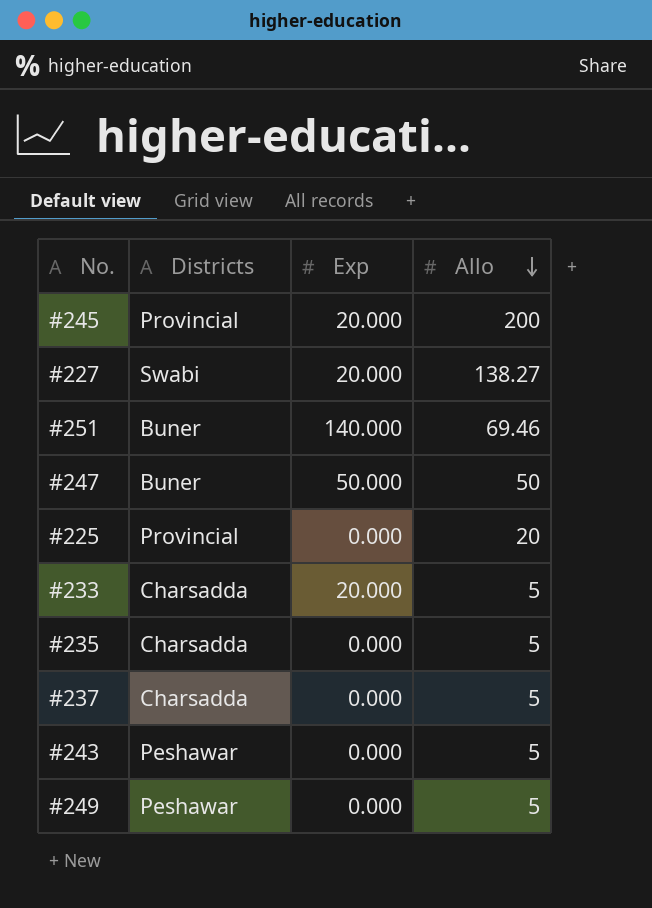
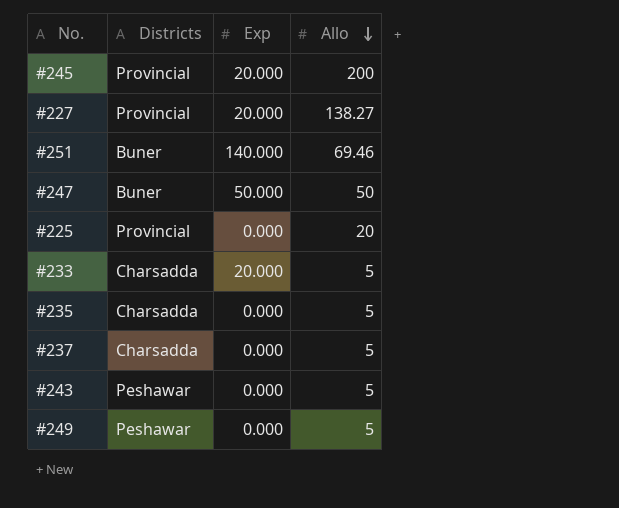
#227 | Districts: Swabi -> Provincial

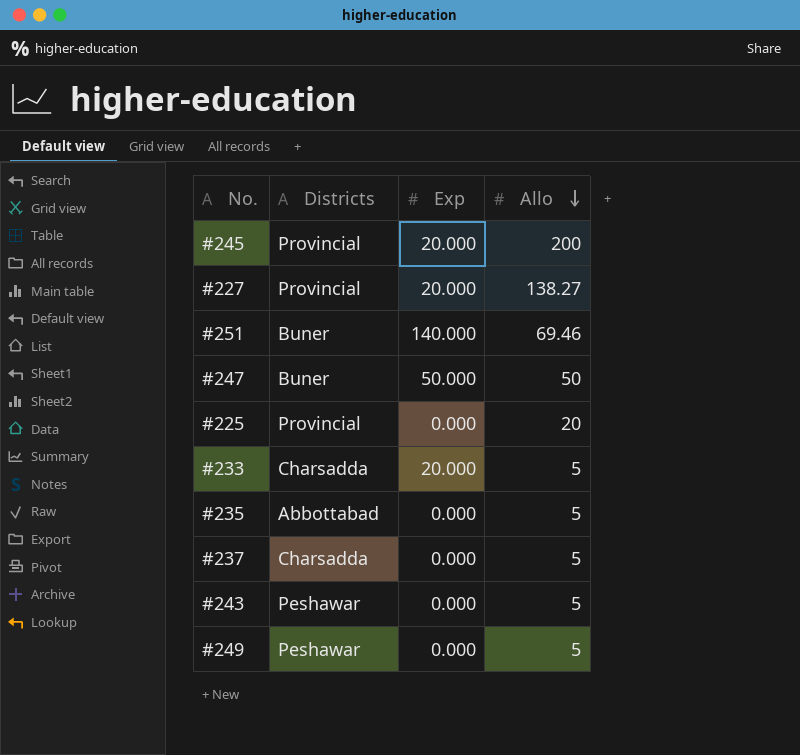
#235 | Districts: Charsadda -> Abbottabad

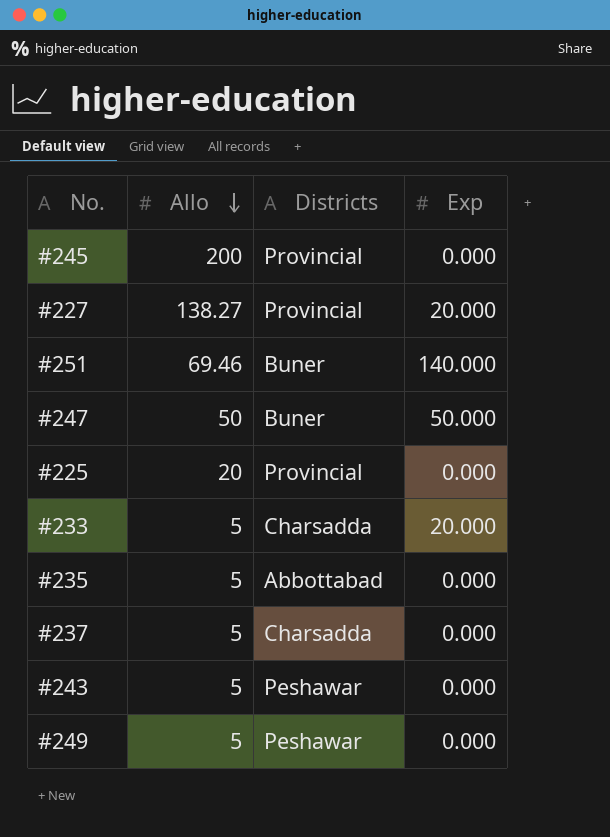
column Allo | position: 4 -> 2
#245 | Exp: 20.000 -> 0.000

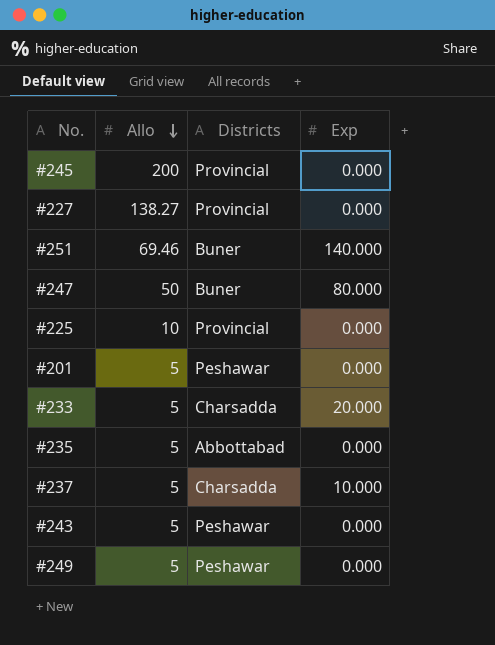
#227 | Exp: 20.000 -> 0.000
#247 | Exp: 50.000 -> 80.000
#225 | Allo: 20 -> 10
row #201: none -> 5 | Peshawar | 0.000
#237 | Exp: 0.000 -> 10.000

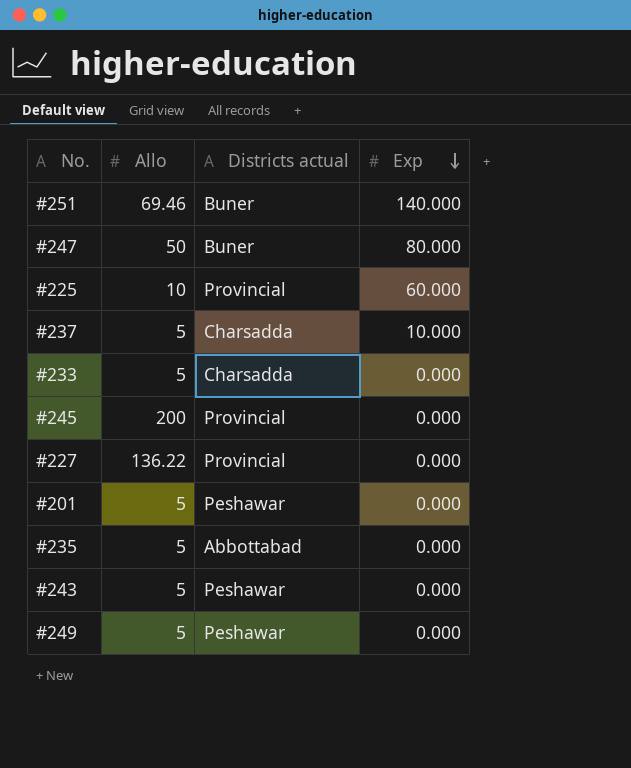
row order: Allo descending -> Exp descending
column name: Districts -> Districts actual
#225 | Exp: 0.000 -> 60.000
#233 | Exp: 20.000 -> 0.000
#227 | Allo: 138.27 -> 136.22

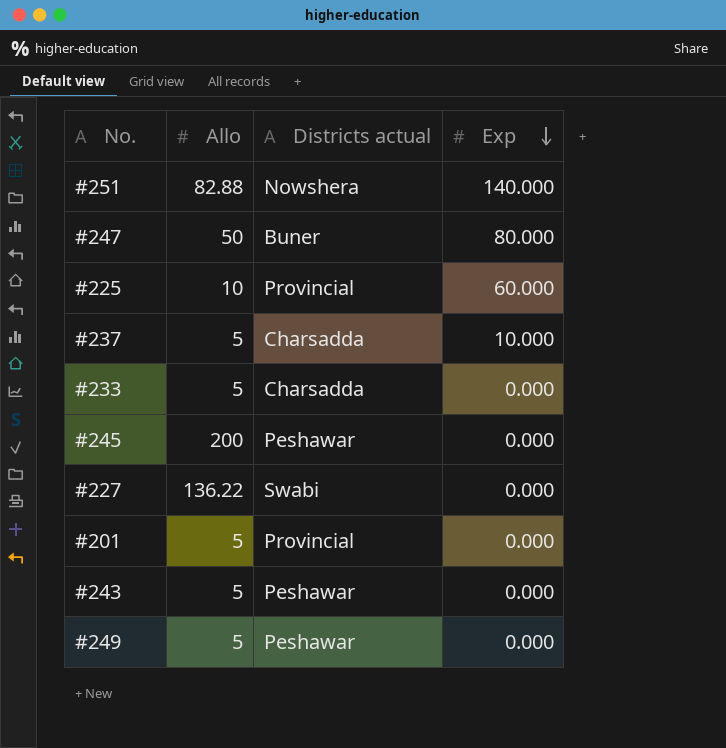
row #235: 5 | Abbottabad | 0.000 -> none
#251 | Allo: 69.46 -> 82.88
#251 | Districts actual: Buner -> Nowshera
#245 | Districts actual: Provincial -> Peshawar
#227 | Districts actual: Provincial -> Swabi
#201 | Districts actual: Peshawar -> Provincial

